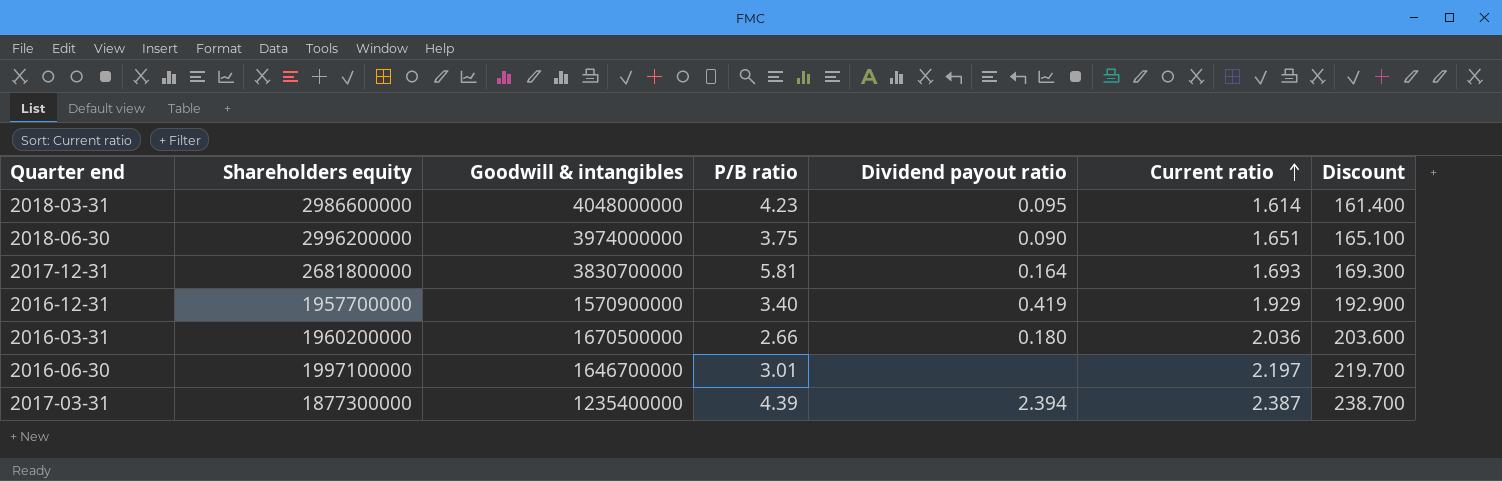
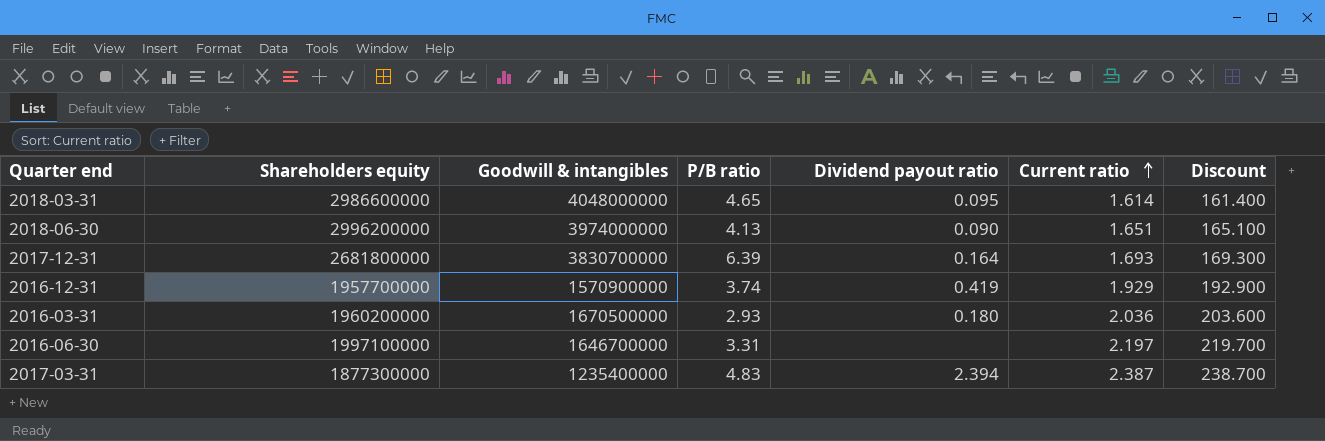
2018-03-31 | P/B ratio: 4.23 -> 4.65
2018-06-30 | P/B ratio: 3.75 -> 4.13
2017-12-31 | P/B ratio: 5.81 -> 6.39
2016-12-31 | P/B ratio: 3.40 -> 3.74
2016-03-31 | P/B ratio: 2.66 -> 2.93
2016-06-30 | P/B ratio: 3.01 -> 3.31
2017-03-31 | P/B ratio: 4.39 -> 4.83

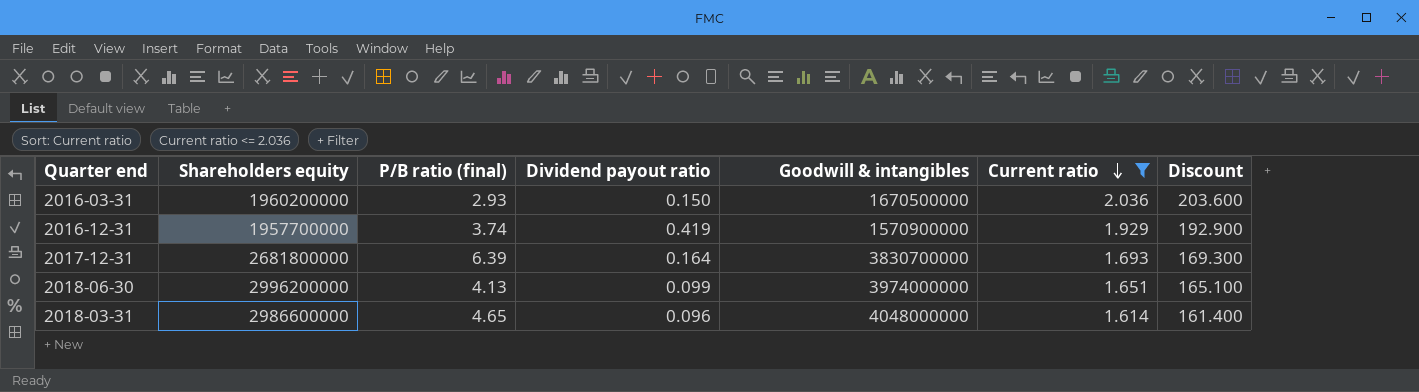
filter: none -> Current ratio <= 2.036
row order: Current ratio ascending -> Current ratio descending
column name: P/B ratio -> P/B ratio (final)
column Goodwill & intangibles | position: 3 -> 5
2016-03-31 | Dividend payout ratio: 0.180 -> 0.150
2018-06-30 | Dividend payout ratio: 0.090 -> 0.099
2018-03-31 | Dividend payout ratio: 0.095 -> 0.096

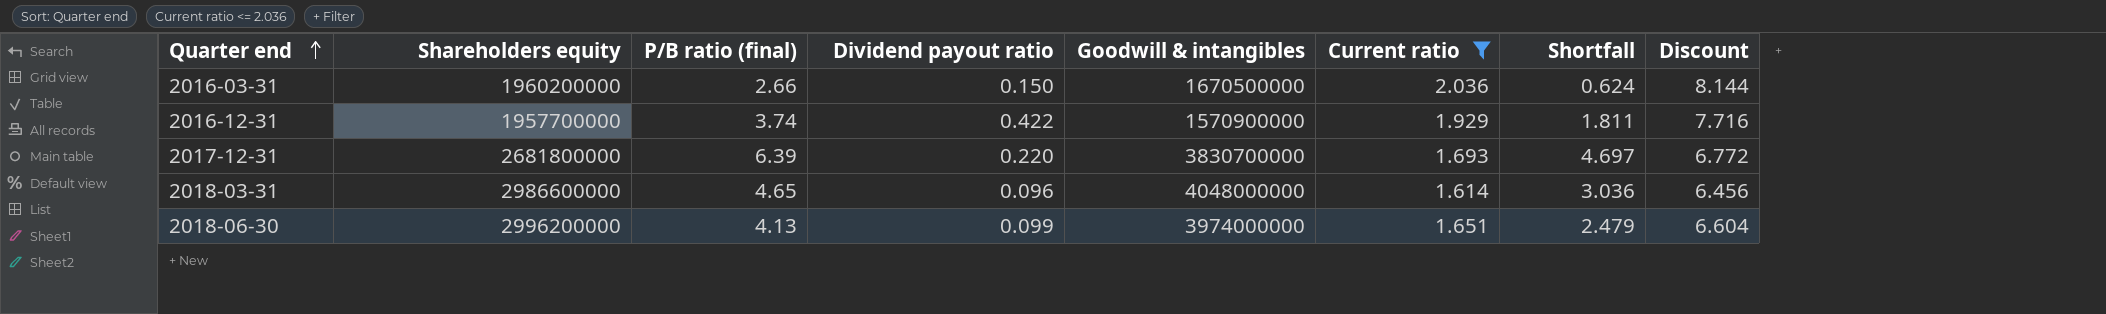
row order: Current ratio descending -> Quarter end ascending
column Shortfall | formula: none -> [P/B ratio (final)] - [Current ratio]
column Discount | formula: [Current ratio] * 100 -> [Current ratio] * 4
2016-03-31 | P/B ratio (final): 2.93 -> 2.66
2016-12-31 | Dividend payout ratio: 0.419 -> 0.422
2017-12-31 | Dividend payout ratio: 0.164 -> 0.220

